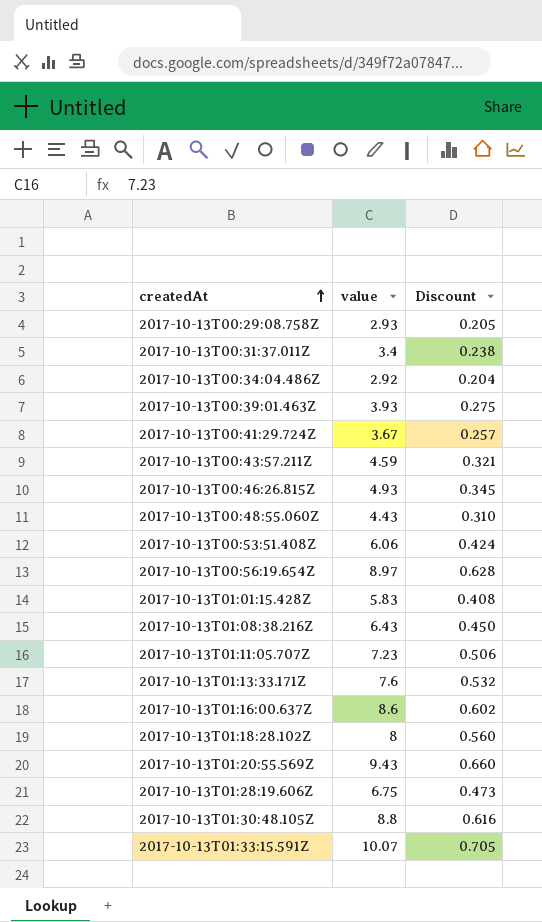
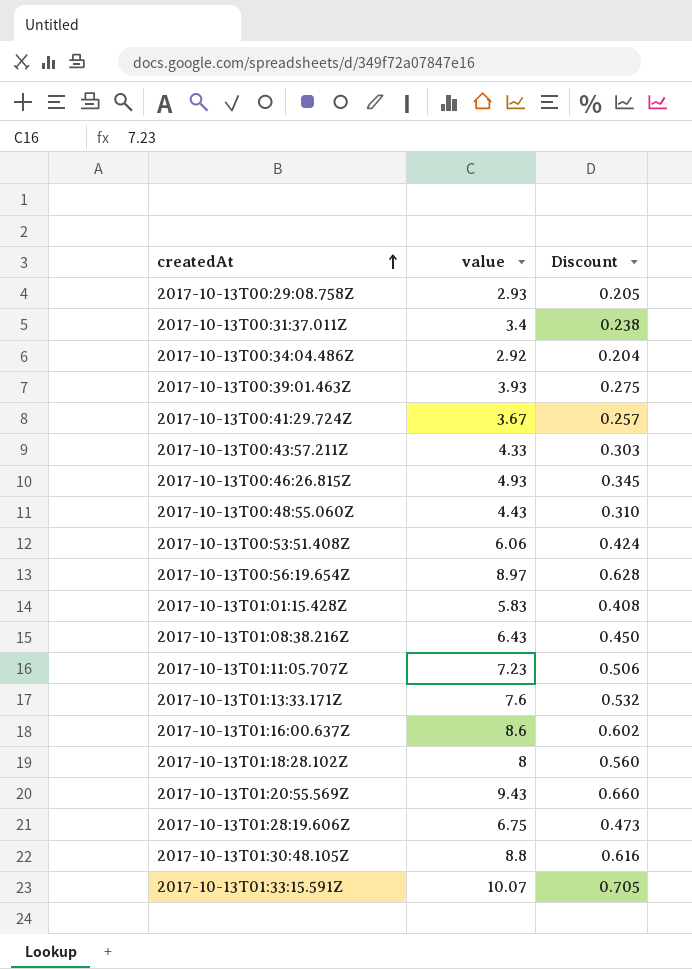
2017-10-13T00:43:57.211Z | value: 4.59 -> 4.33
2017-10-13T00:43:57.211Z | Discount: 0.321 -> 0.303

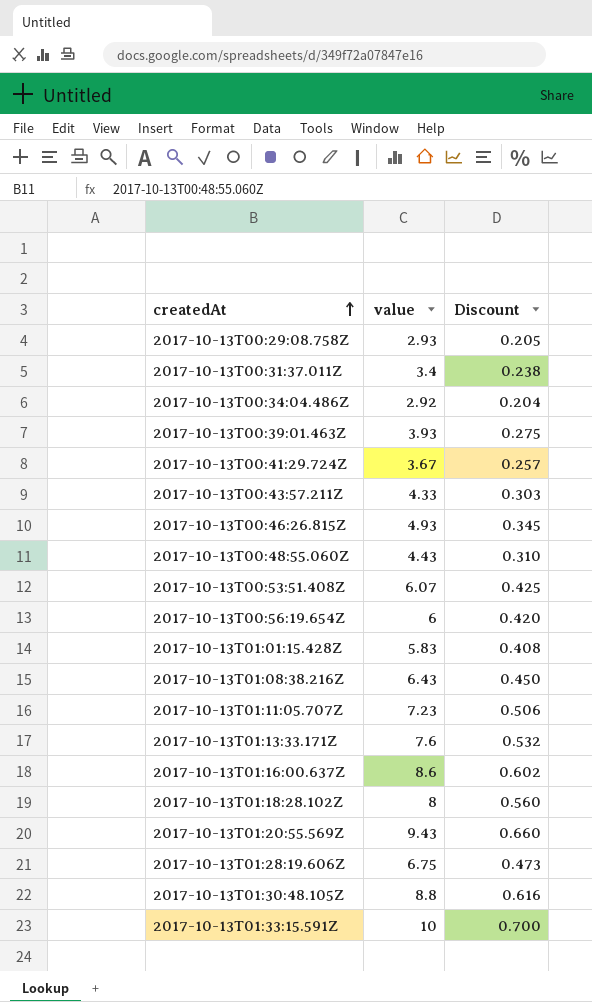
2017-10-13T00:53:51.408Z | value: 6.06 -> 6.07
2017-10-13T00:53:51.408Z | Discount: 0.424 -> 0.425
2017-10-13T00:56:19.654Z | value: 8.97 -> 6
2017-10-13T00:56:19.654Z | Discount: 0.628 -> 0.420
2017-10-13T01:33:15.591Z | value: 10.07 -> 10
2017-10-13T01:33:15.591Z | Discount: 0.705 -> 0.700

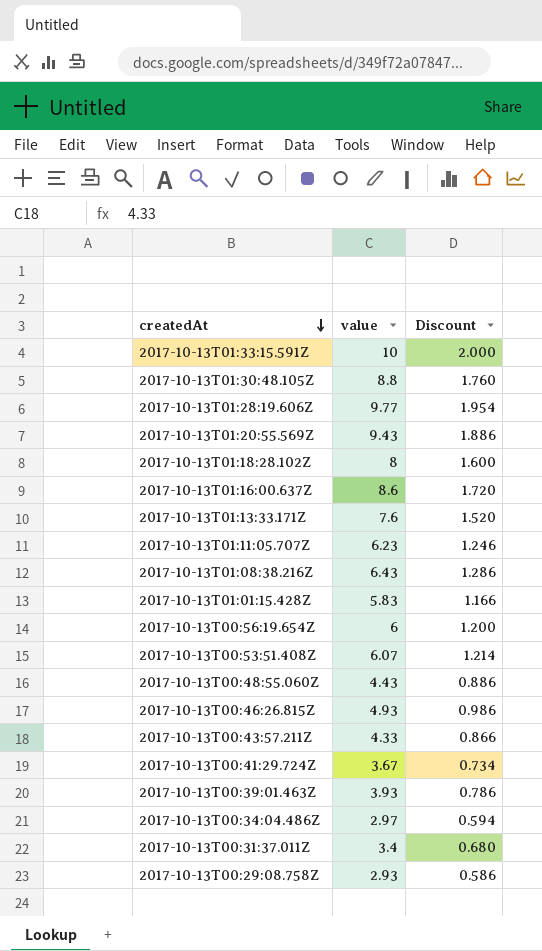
row order: createdAt ascending -> createdAt descending
column Discount | formula: [value] * 0.07 -> [value] * 0.2
2017-10-13T01:28:19.606Z | value: 6.75 -> 9.77
2017-10-13T01:11:05.707Z | value: 7.23 -> 6.23
2017-10-13T00:34:04.486Z | value: 2.92 -> 2.97

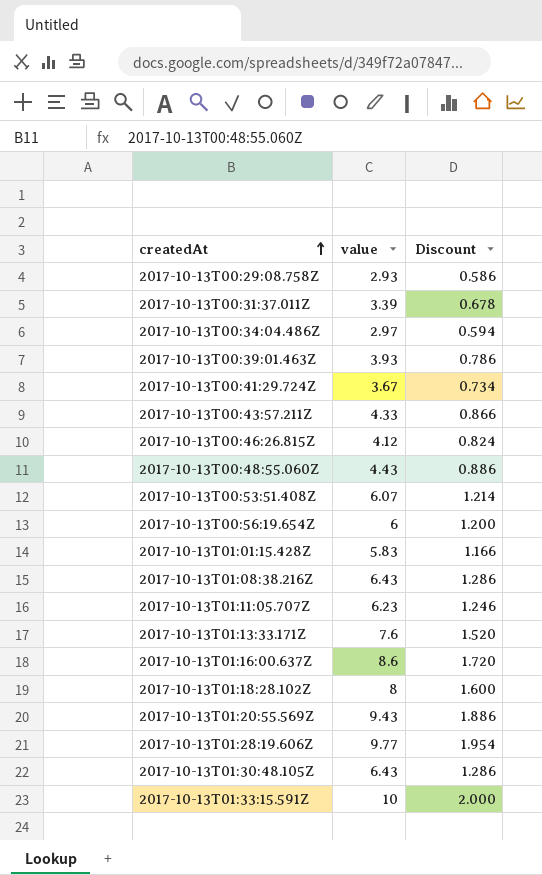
row order: createdAt descending -> createdAt ascending
2017-10-13T00:31:37.011Z | value: 3.4 -> 3.39
2017-10-13T00:31:37.011Z | Discount: 0.680 -> 0.678
2017-10-13T00:46:26.815Z | value: 4.93 -> 4.12
2017-10-13T00:46:26.815Z | Discount: 0.986 -> 0.824
2017-10-13T01:30:48.105Z | value: 8.8 -> 6.43
2017-10-13T01:30:48.105Z | Discount: 1.760 -> 1.286

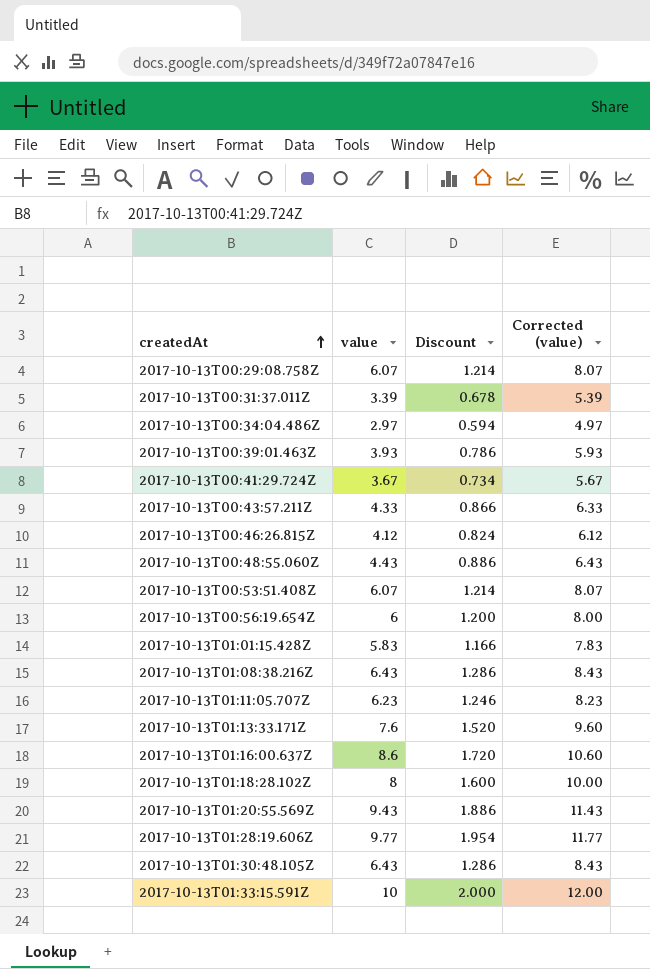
column Corrected (value) | formula: none -> [value] + 2
2017-10-13T00:29:08.758Z | value: 2.93 -> 6.07
2017-10-13T00:29:08.758Z | Discount: 0.586 -> 1.214

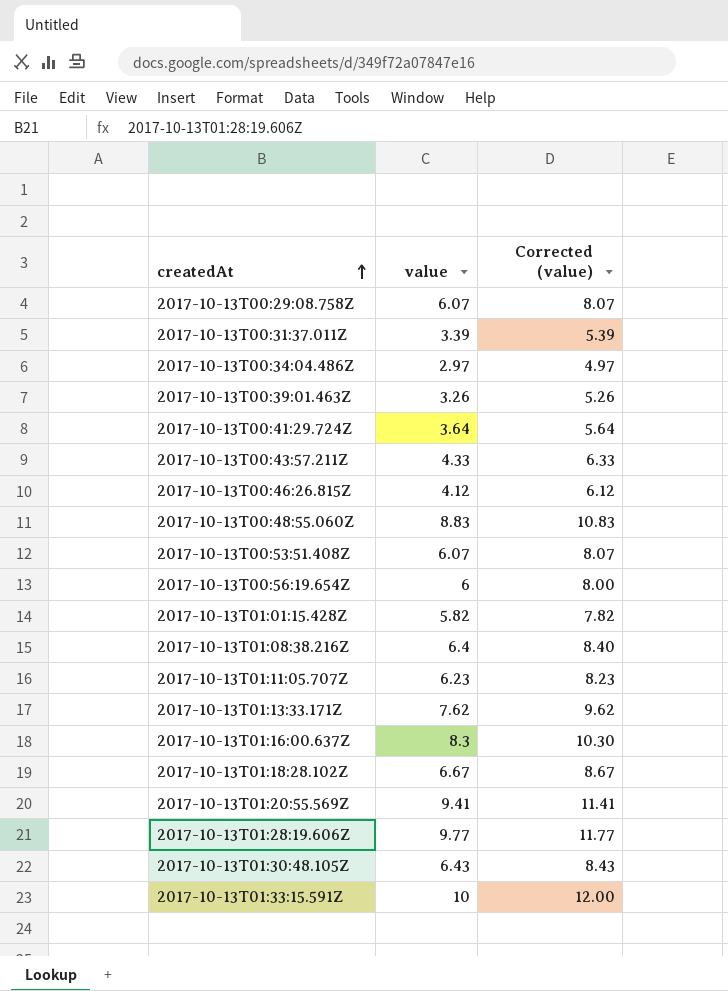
column Discount | formula: [value] * 0.2 -> none
2017-10-13T00:39:01.463Z | value: 3.93 -> 3.26
2017-10-13T00:39:01.463Z | Corrected (value): 5.93 -> 5.26
2017-10-13T00:41:29.724Z | value: 3.67 -> 3.64
2017-10-13T00:41:29.724Z | Corrected (value): 5.67 -> 5.64
2017-10-13T00:48:55.060Z | value: 4.43 -> 8.83
2017-10-13T00:48:55.060Z | Corrected (value): 6.43 -> 10.83
2017-10-13T01:01:15.428Z | value: 5.83 -> 5.82
2017-10-13T01:01:15.428Z | Corrected (value): 7.83 -> 7.82
2017-10-13T01:08:38.216Z | value: 6.43 -> 6.4
2017-10-13T01:08:38.216Z | Corrected (value): 8.43 -> 8.40
2017-10-13T01:13:33.171Z | value: 7.6 -> 7.62
2017-10-13T01:13:33.171Z | Corrected (value): 9.60 -> 9.62
2017-10-13T01:16:00.637Z | value: 8.6 -> 8.3
2017-10-13T01:16:00.637Z | Corrected (value): 10.60 -> 10.30
2017-10-13T01:18:28.102Z | value: 8 -> 6.67
2017-10-13T01:18:28.102Z | Corrected (value): 10.00 -> 8.67
2017-10-13T01:20:55.569Z | value: 9.43 -> 9.41
2017-10-13T01:20:55.569Z | Corrected (value): 11.43 -> 11.41

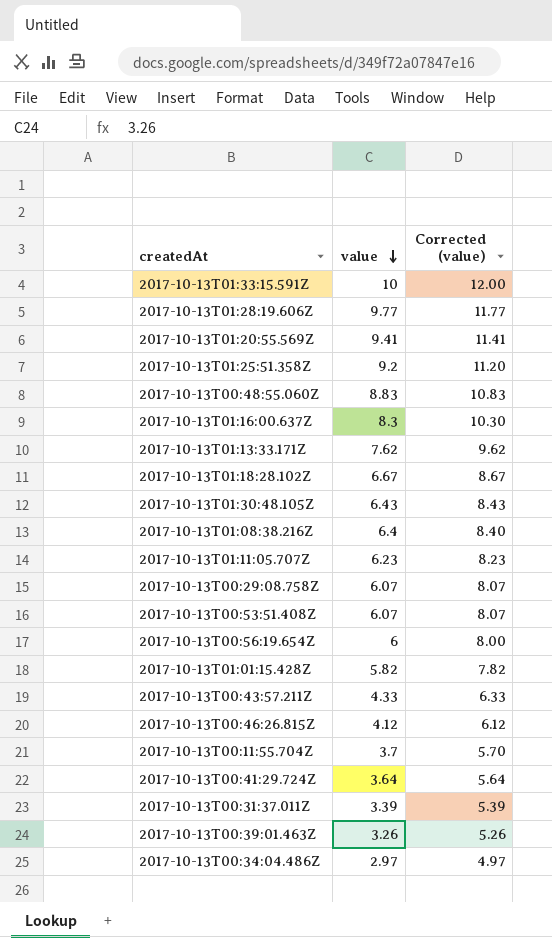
row order: createdAt ascending -> value descending
row 2017-10-13T01:25:51.358Z: none -> 9.2 | 11.20
row 2017-10-13T00:11:55.704Z: none -> 3.7 | 5.70

